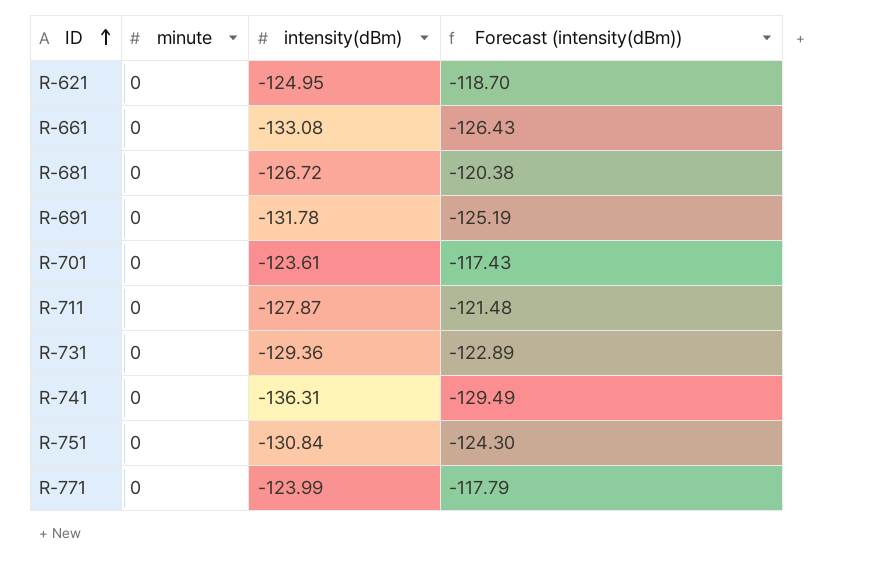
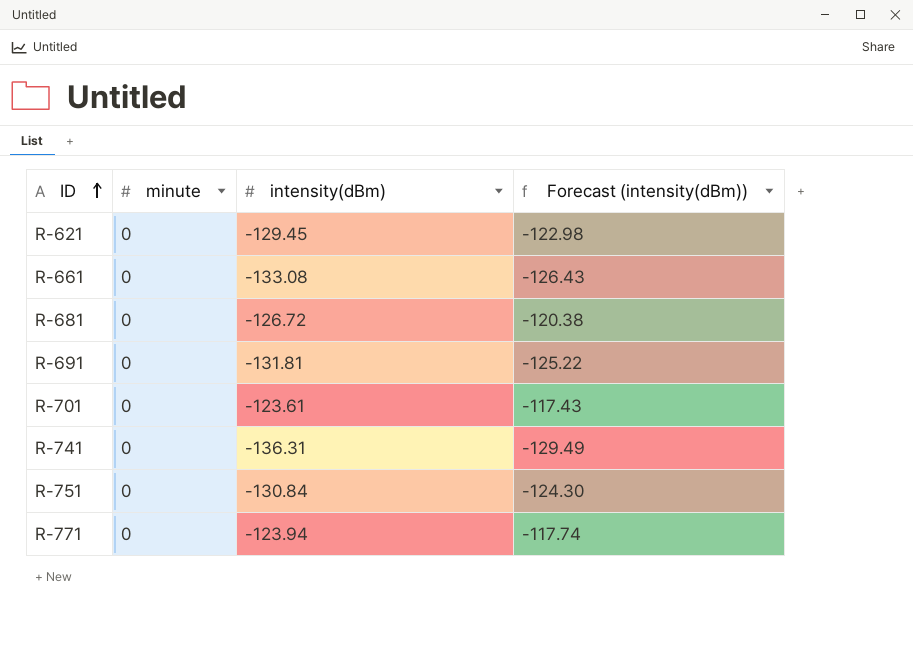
row R-711: 0 | -127.87 | -121.48 -> none
row R-731: 0 | -129.36 | -122.89 -> none
R-621 | intensity(dBm): -124.95 -> -129.45
R-621 | Forecast (intensity(dBm)): -118.70 -> -122.98
R-691 | intensity(dBm): -131.78 -> -131.81
R-691 | Forecast (intensity(dBm)): -125.19 -> -125.22
R-771 | intensity(dBm): -123.99 -> -123.94
R-771 | Forecast (intensity(dBm)): -117.79 -> -117.74

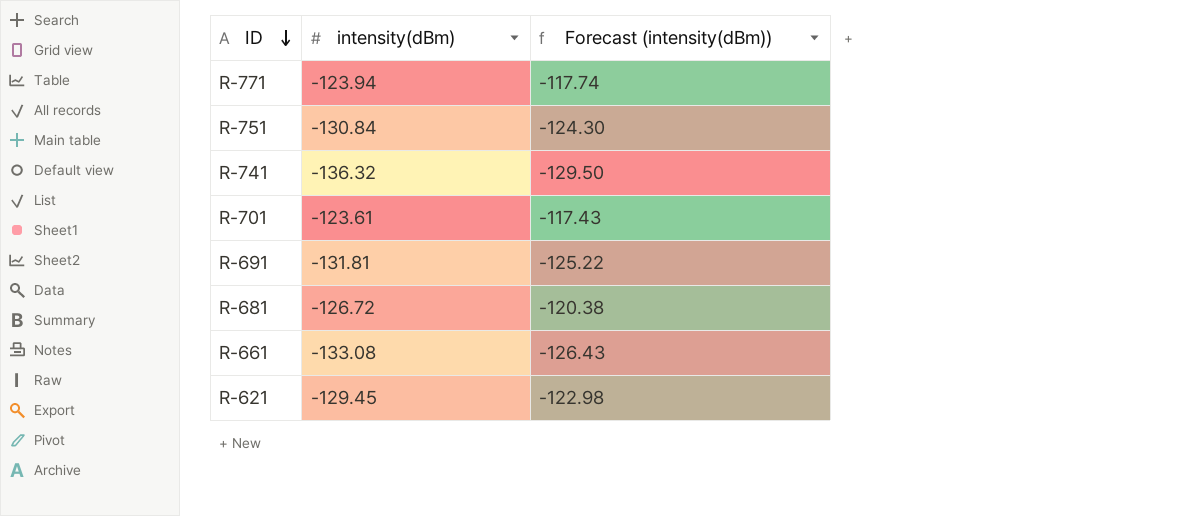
row order: ID ascending -> ID descending
column minute | position: 2 -> none
R-741 | intensity(dBm): -136.31 -> -136.32
R-741 | Forecast (intensity(dBm)): -129.49 -> -129.50

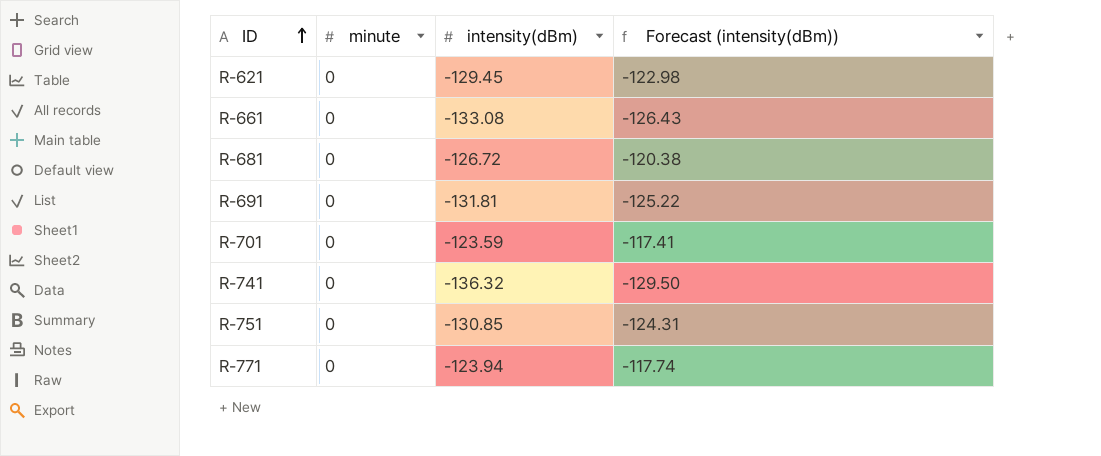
row order: ID descending -> ID ascending
column minute | position: none -> 2
R-701 | intensity(dBm): -123.61 -> -123.59
R-701 | Forecast (intensity(dBm)): -117.43 -> -117.41
R-751 | intensity(dBm): -130.84 -> -130.85
R-751 | Forecast (intensity(dBm)): -124.30 -> -124.31

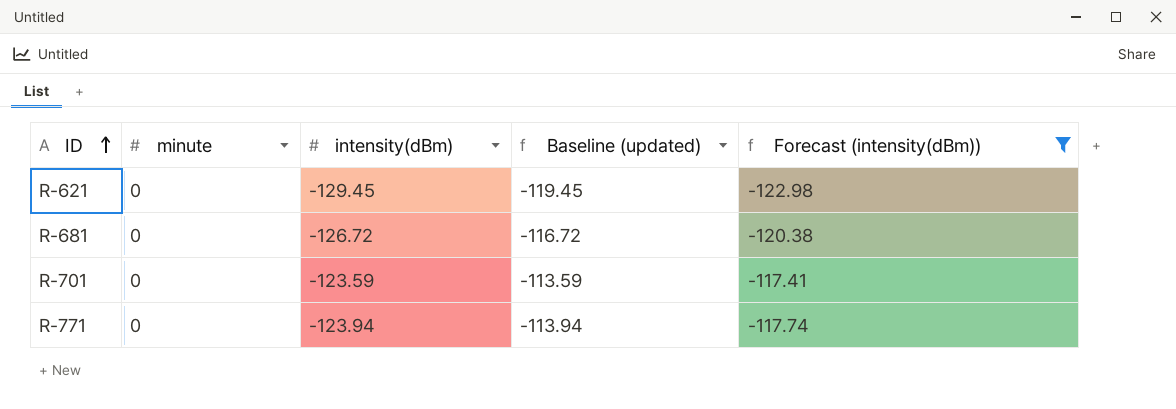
filter: none -> Forecast (intensity(dBm)) >= -122.98
column Baseline (updated) | formula: none -> [intensity(dBm)] + 10

